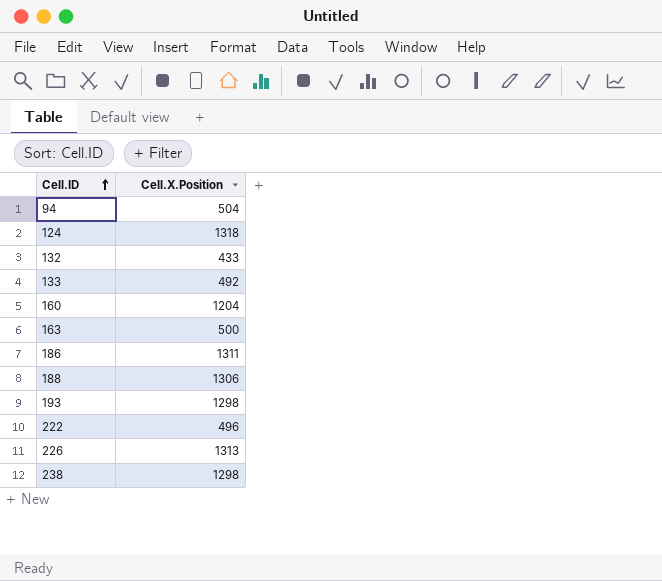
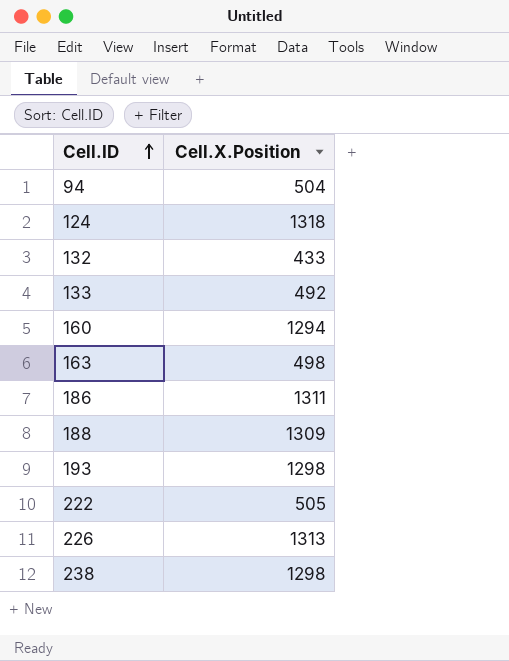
160 | Cell.X.Position: 1204 -> 1294
163 | Cell.X.Position: 500 -> 498
188 | Cell.X.Position: 1306 -> 1309
222 | Cell.X.Position: 496 -> 505

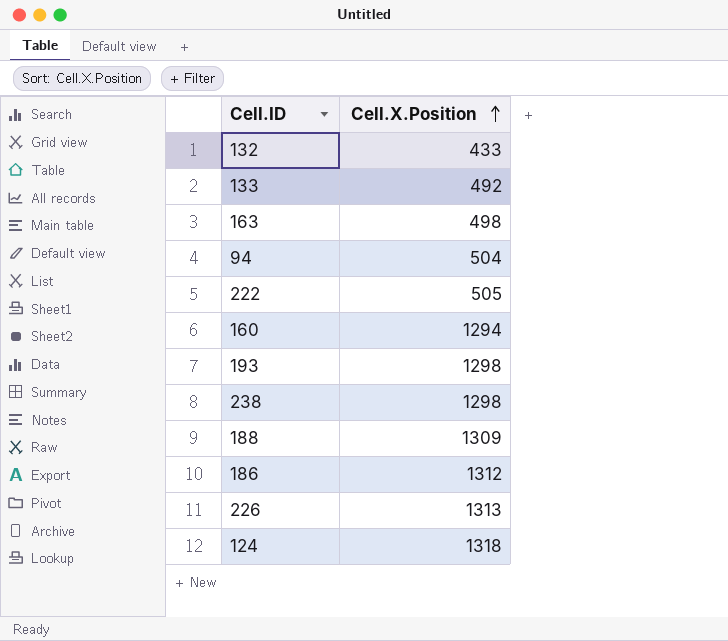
row order: Cell.ID ascending -> Cell.X.Position ascending
186 | Cell.X.Position: 1311 -> 1312

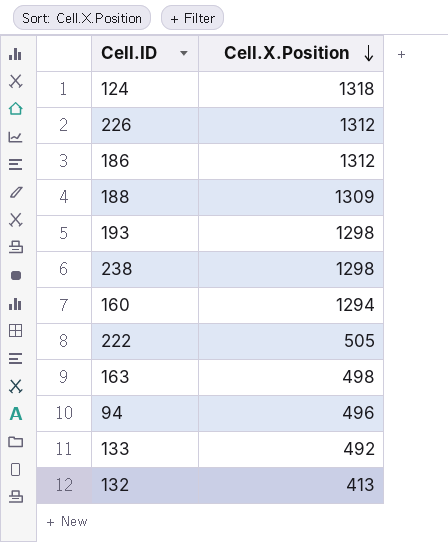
row order: Cell.X.Position ascending -> Cell.X.Position descending
226 | Cell.X.Position: 1313 -> 1312
94 | Cell.X.Position: 504 -> 496
132 | Cell.X.Position: 433 -> 413

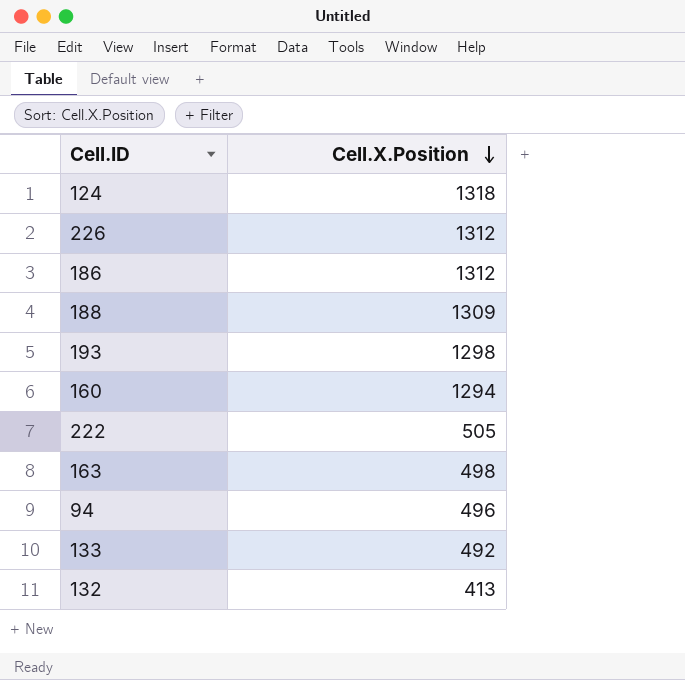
row 238: 1298 -> none

